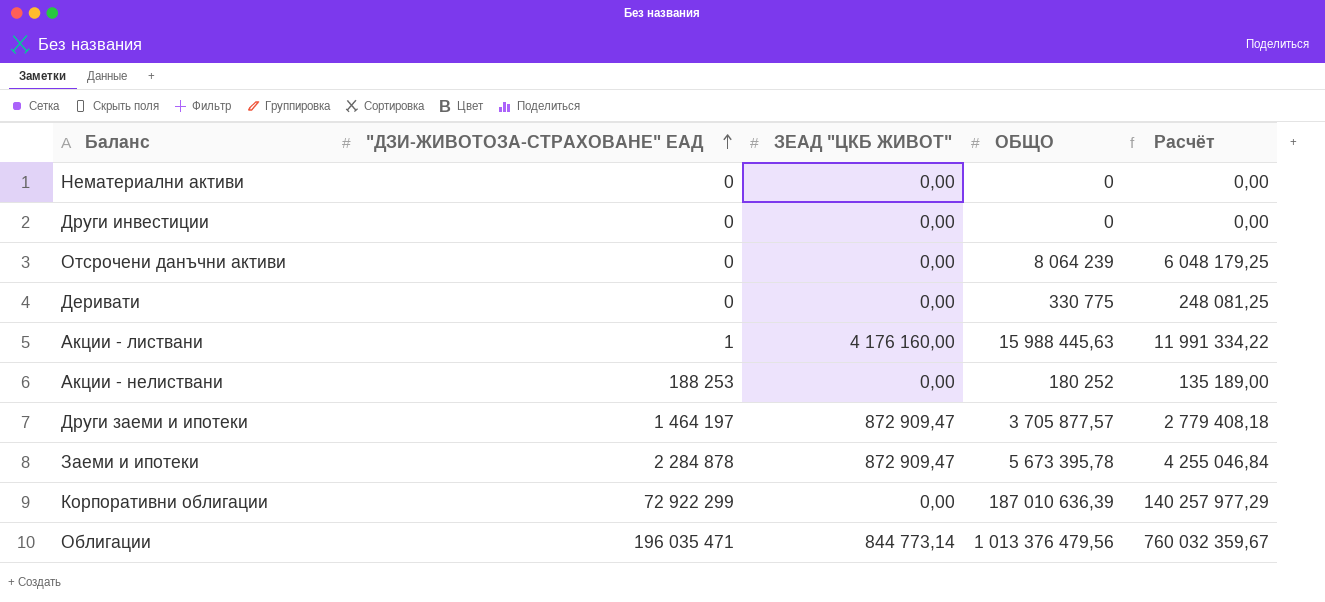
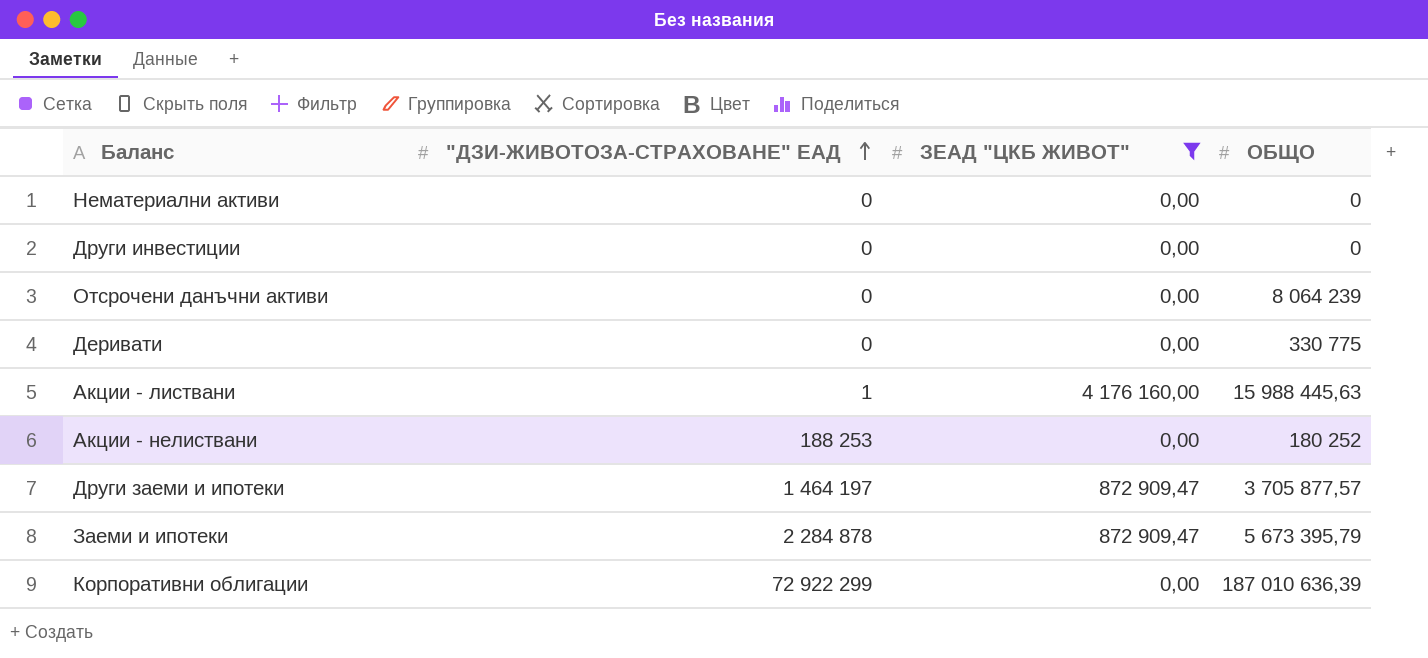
filter: none -> ЗЕАД "ЦКБ ЖИВОТ" != 844 773,14
column Расчёт | formula: [ОБЩО] * 0,75 -> none
Заеми и ипотеки | ОБЩО: 5 673 395,78 -> 5 673 395,79

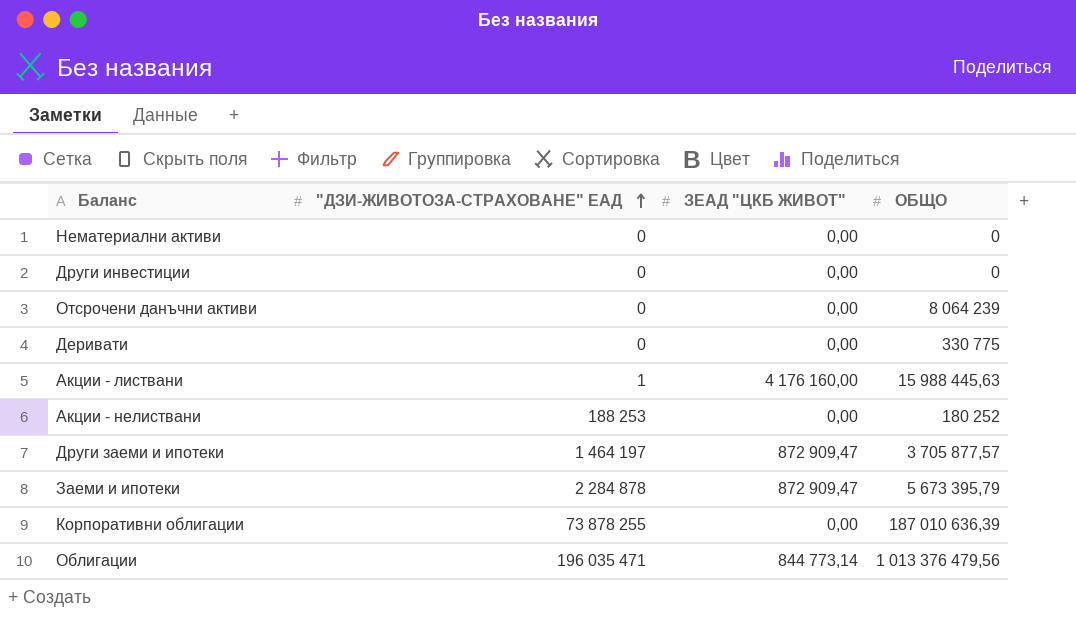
filter: ЗЕАД "ЦКБ ЖИВОТ" != 844 773,14 -> none
Корпоративни облигации | "ДЗИ-ЖИВОТОЗА-СТРАХОВАНЕ" ЕАД: 72 922 299 -> 73 878 255

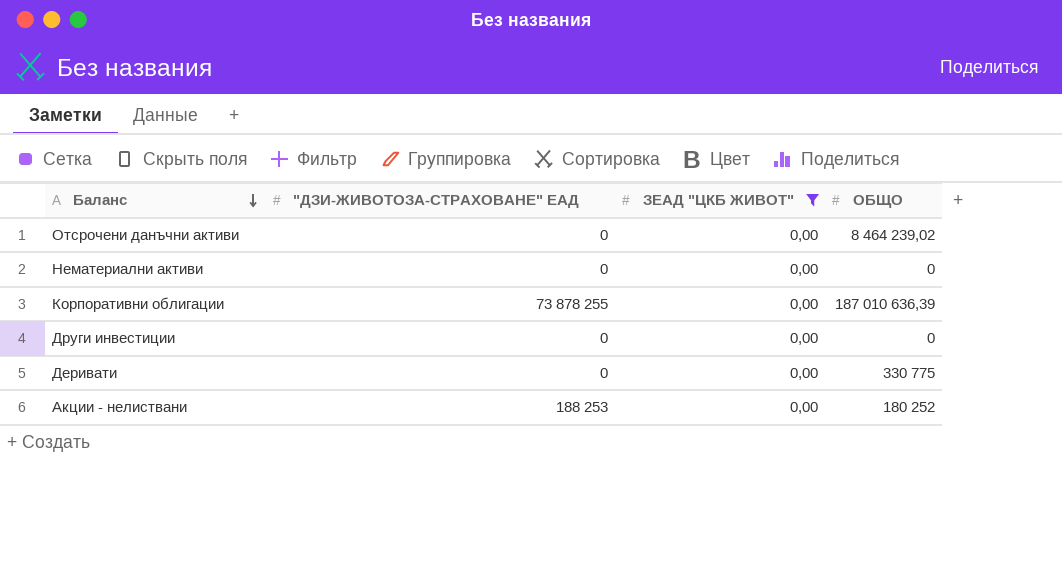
filter: none -> ЗЕАД "ЦКБ ЖИВОТ" = 0,00
row order: "ДЗИ-ЖИВОТОЗА-СТРАХОВАНЕ" ЕАД ascending -> Баланс descending
Отсрочени данъчни активи | ОБЩО: 8 064 239 -> 8 464 239,02

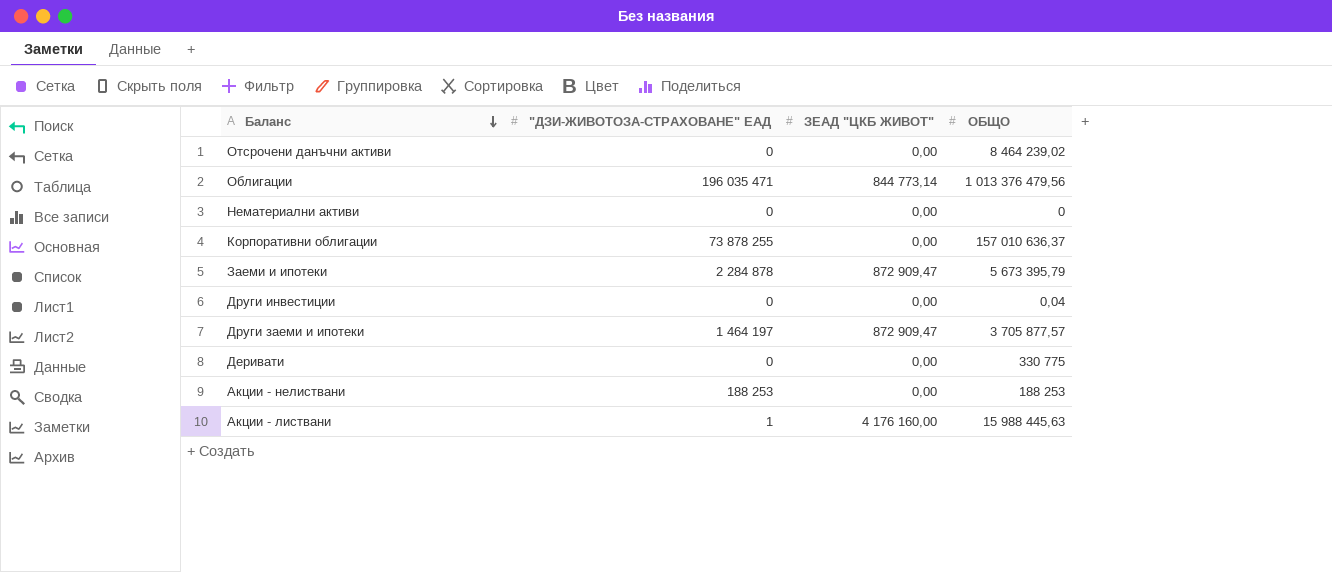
filter: ЗЕАД "ЦКБ ЖИВОТ" = 0,00 -> none
Корпоративни облигации | ОБЩО: 187 010 636,39 -> 157 010 636,37
Други инвестиции | ОБЩО: 0 -> 0,04
Акции - нелиствани | ОБЩО: 180 252 -> 188 253

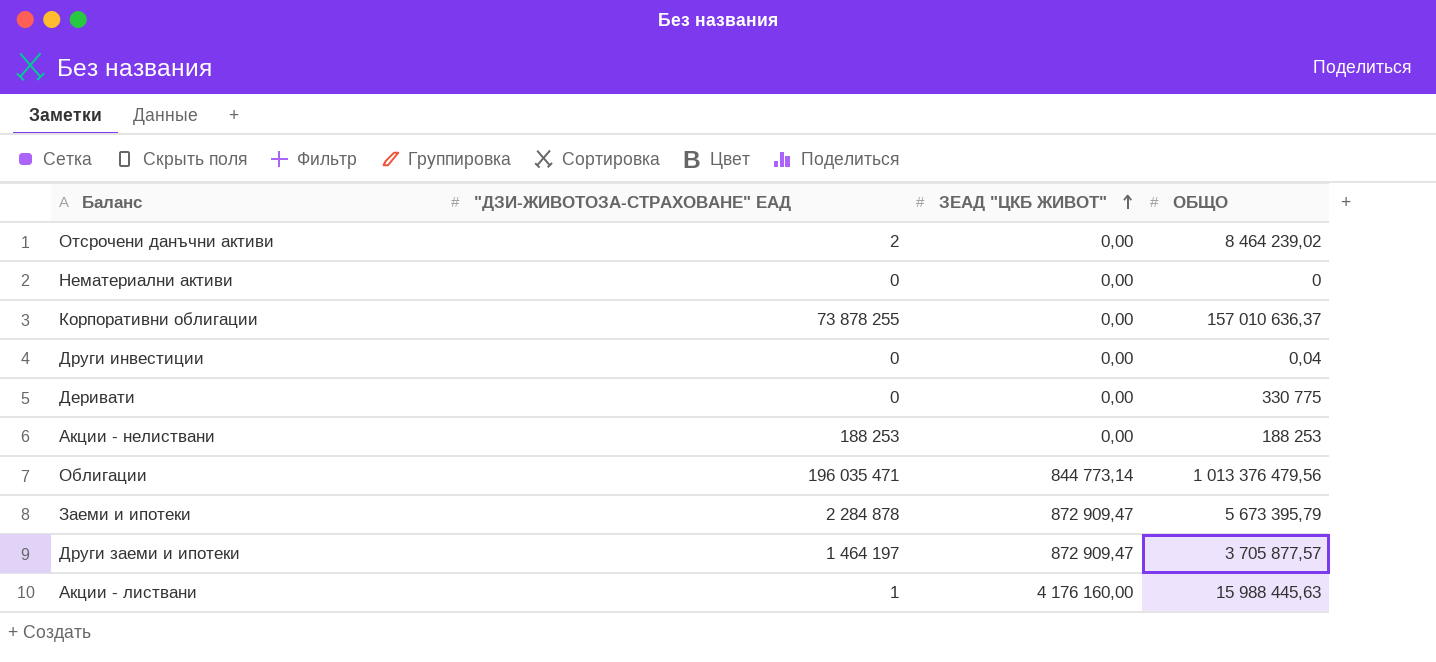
row order: Баланс descending -> ЗЕАД "ЦКБ ЖИВОТ" ascending
Отсрочени данъчни активи | "ДЗИ-ЖИВОТОЗА-СТРАХОВАНЕ" ЕАД: 0 -> 2

